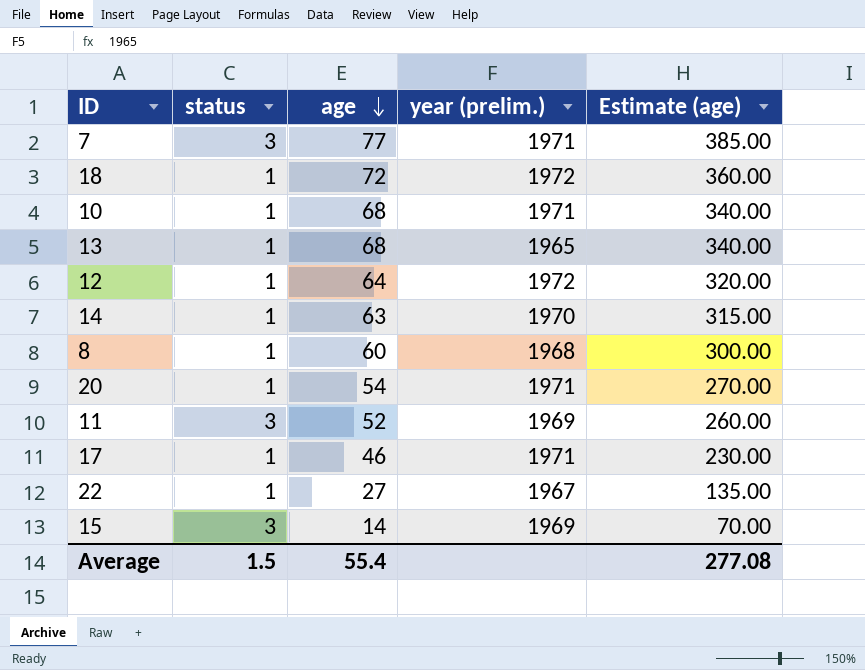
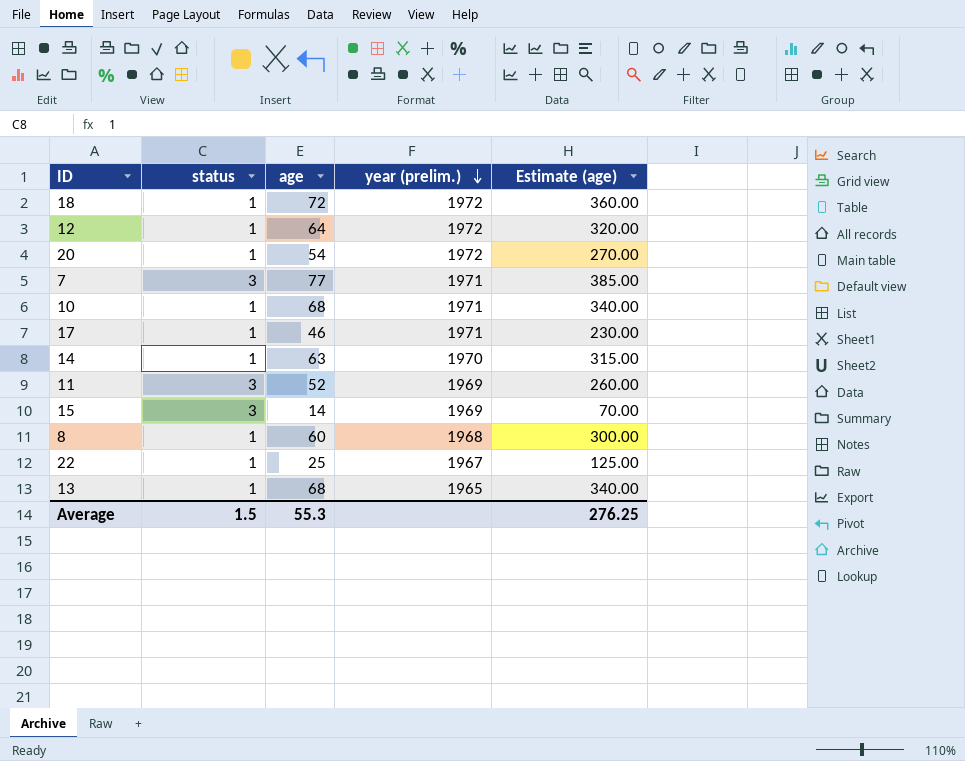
row order: age descending -> year (prelim.) descending
20 | year (prelim.): 1971 -> 1972
22 | age: 27 -> 25
22 | Estimate (age): 135.00 -> 125.00
Average | age: 55.4 -> 55.3
Average | Estimate (age): 277.08 -> 276.25

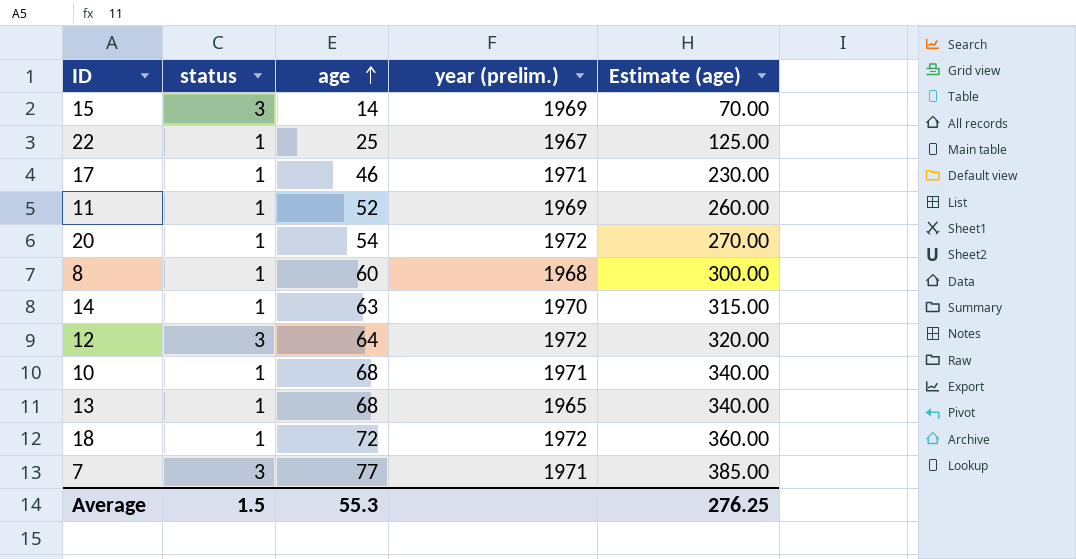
row order: year (prelim.) descending -> age ascending
11 | status: 3 -> 1
12 | status: 1 -> 3

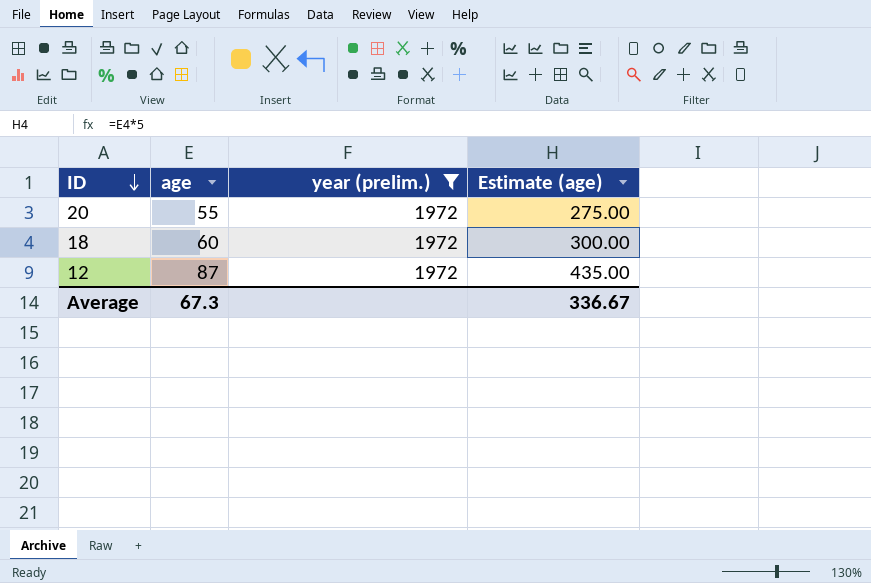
filter: none -> year (prelim.) = 1972
row order: age ascending -> ID descending
column status | position: 2 -> none
20 | age: 54 -> 55
20 | Estimate (age): 270.00 -> 275.00
18 | age: 72 -> 60
18 | Estimate (age): 360.00 -> 300.00
12 | age: 64 -> 87
12 | Estimate (age): 320.00 -> 435.00
Average | age: 55.3 -> 67.3
Average | Estimate (age): 276.25 -> 336.67

